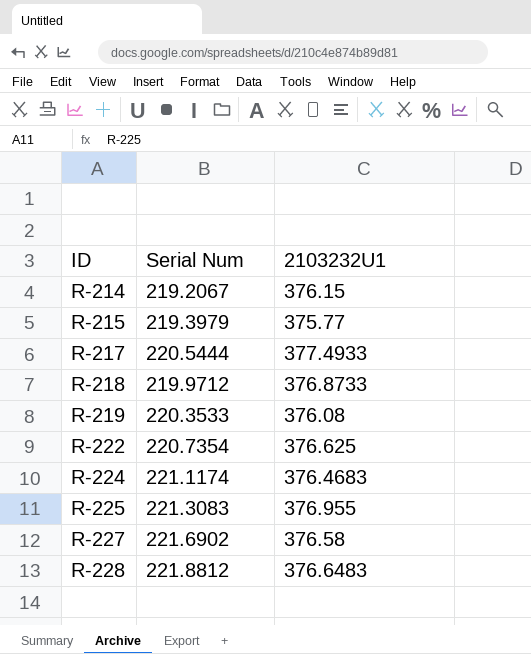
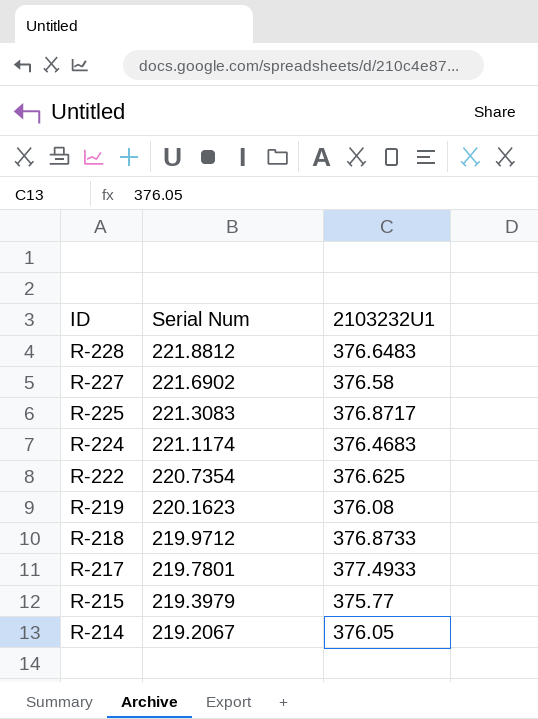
row order: ID ascending -> ID descending
R-225 | 2103232U1: 376.955 -> 376.8717
R-219 | Serial Num: 220.3533 -> 220.1623
R-217 | Serial Num: 220.5444 -> 219.7801
R-214 | 2103232U1: 376.15 -> 376.05

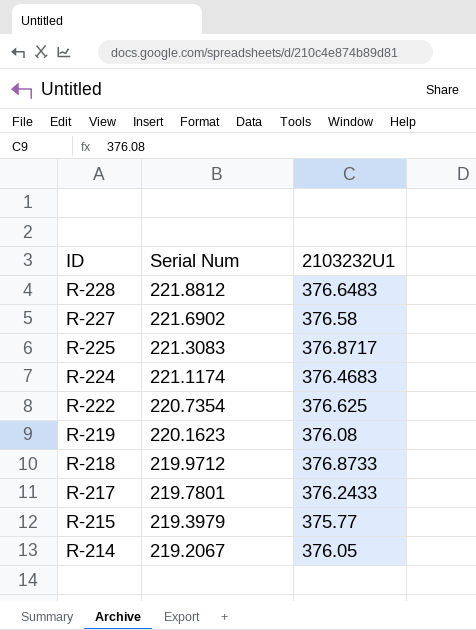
R-217 | 2103232U1: 377.4933 -> 376.2433

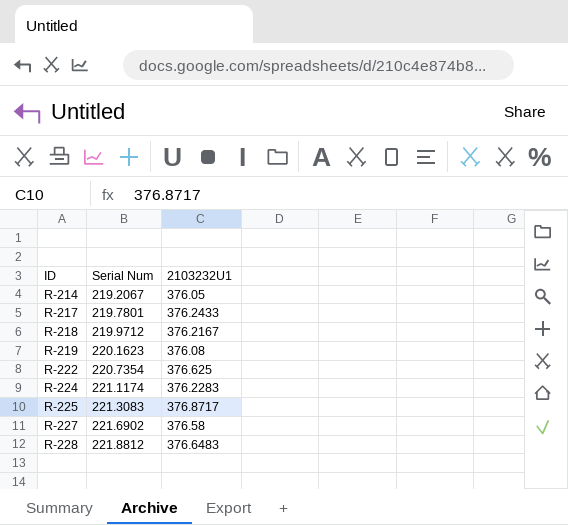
row order: ID descending -> ID ascending
row R-215: 219.3979 | 375.77 -> none
R-218 | 2103232U1: 376.8733 -> 376.2167
R-224 | 2103232U1: 376.4683 -> 376.2283

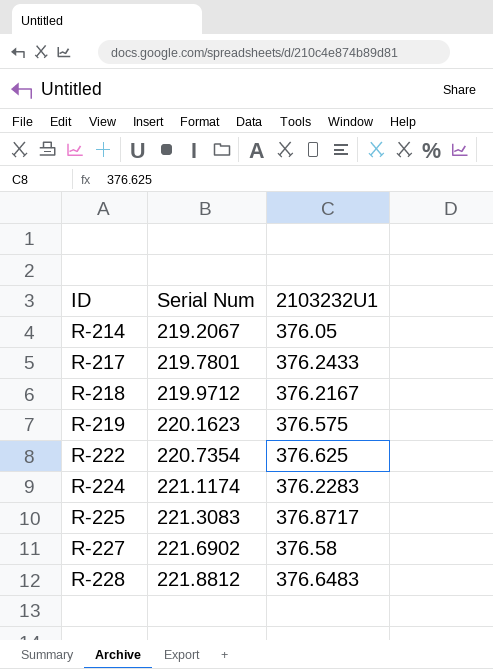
R-219 | 2103232U1: 376.08 -> 376.575

